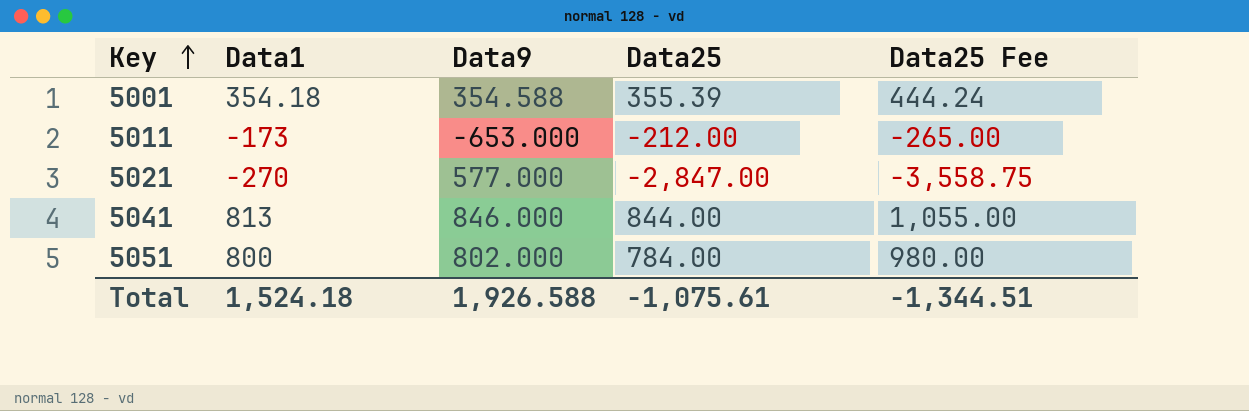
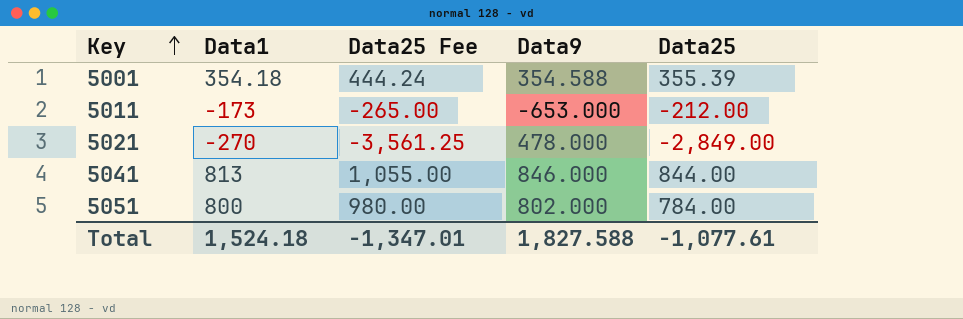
column Data25 Fee | position: 5 -> 3
5021 | Data25 Fee: -3,558.75 -> -3,561.25
5021 | Data9: 577.000 -> 478.000
5021 | Data25: -2,847.00 -> -2,849.00
Total | Data25 Fee: -1,344.51 -> -1,347.01
Total | Data9: 1,926.588 -> 1,827.588
Total | Data25: -1,075.61 -> -1,077.61

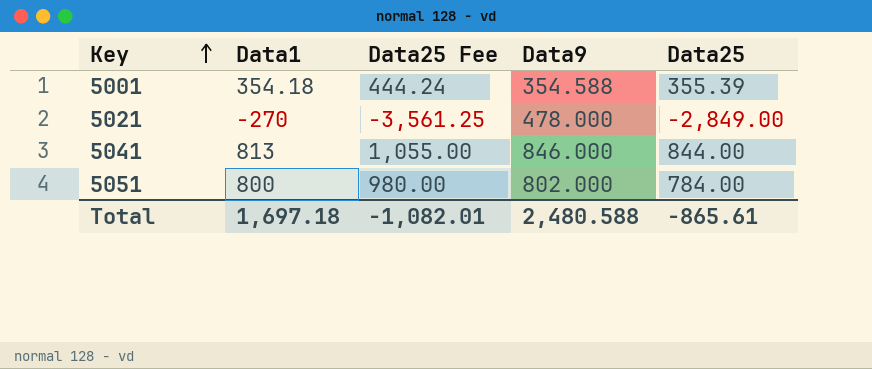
row 5011: -173 | -265.00 | -653.000 | -212.00 -> none
Total | Data1: 1,524.18 -> 1,697.18
Total | Data25 Fee: -1,347.01 -> -1,082.01
Total | Data9: 1,827.588 -> 2,480.588
Total | Data25: -1,077.61 -> -865.61

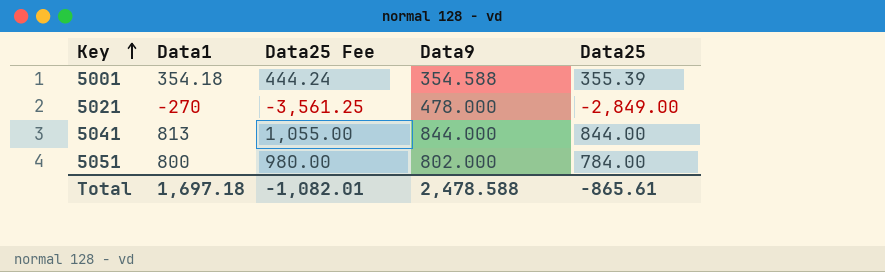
5041 | Data9: 846.000 -> 844.000
Total | Data9: 2,480.588 -> 2,478.588

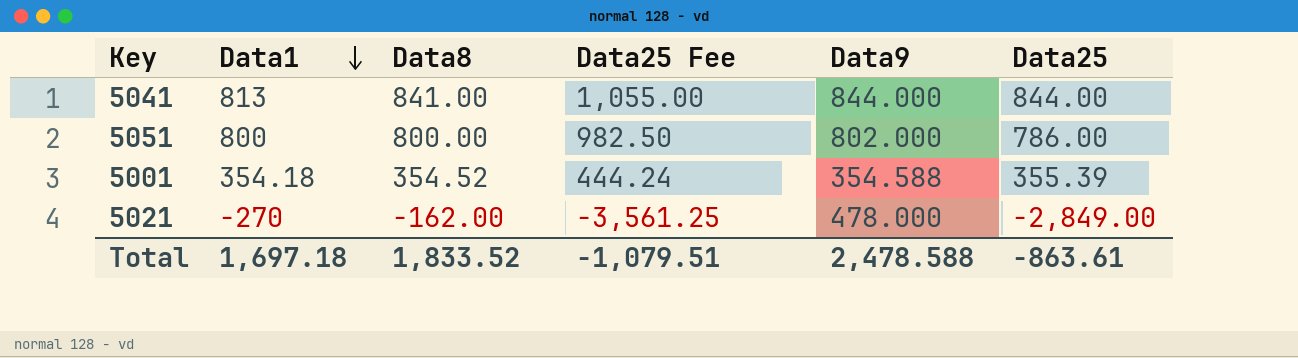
row order: Key ascending -> Data1 descending
column Data8 | position: none -> 3
5051 | Data25 Fee: 980.00 -> 982.50
5051 | Data25: 784.00 -> 786.00
Total | Data25 Fee: -1,082.01 -> -1,079.51
Total | Data25: -865.61 -> -863.61

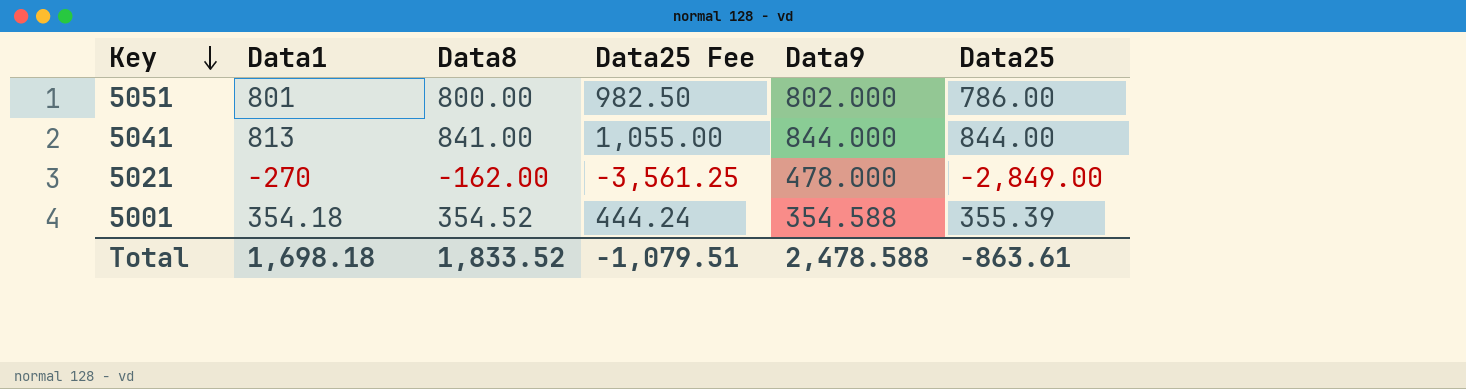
row order: Data1 descending -> Key descending
5051 | Data1: 800 -> 801
Total | Data1: 1,697.18 -> 1,698.18

